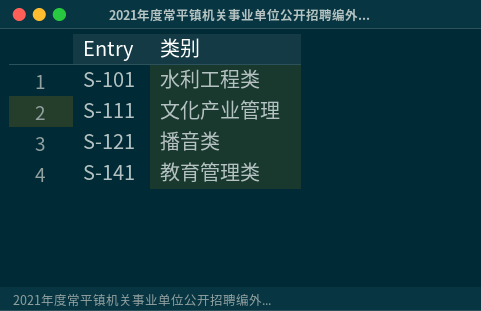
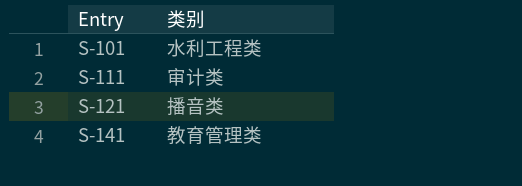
S-111 | 类别: 文化产业管理 -> 审计类

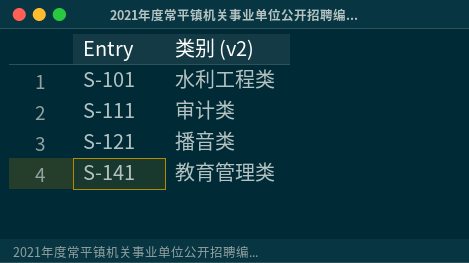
column name: 类别 -> 类别 (v2)

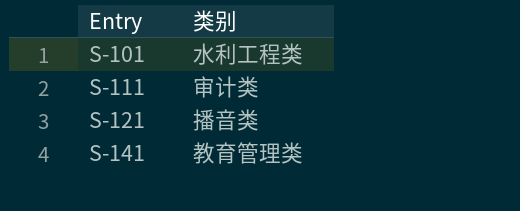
column name: 类别 (v2) -> 类别

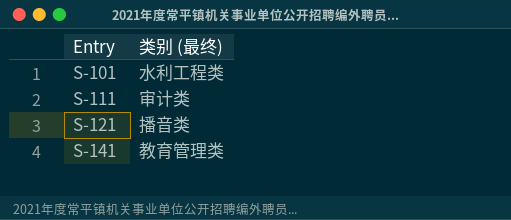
column name: 类别 -> 类别 (最终)

